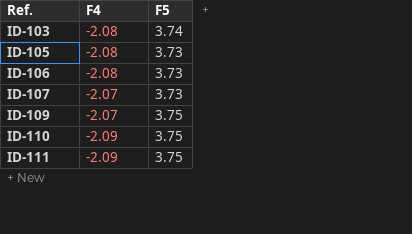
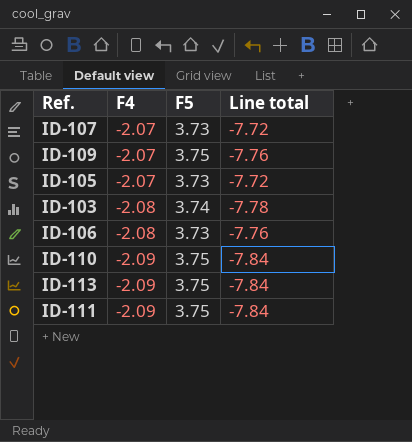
row order: Ref. ascending -> F4 descending
column Line total | formula: none -> [F4] * [F5]
ID-105 | F4: -2.08 -> -2.07
row ID-113: none -> -2.09 | 3.75 | -7.84

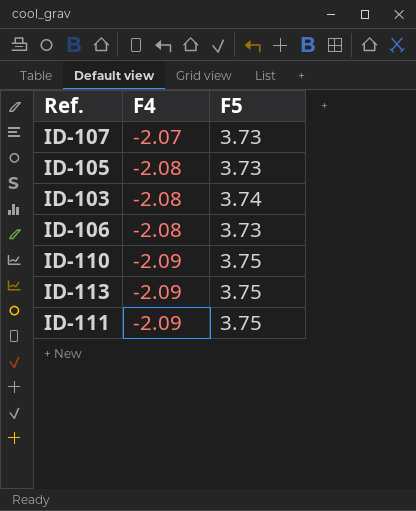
column Line total | formula: [F4] * [F5] -> none
row ID-109: -2.07 | 3.75 | -7.76 -> none
ID-105 | F4: -2.07 -> -2.08

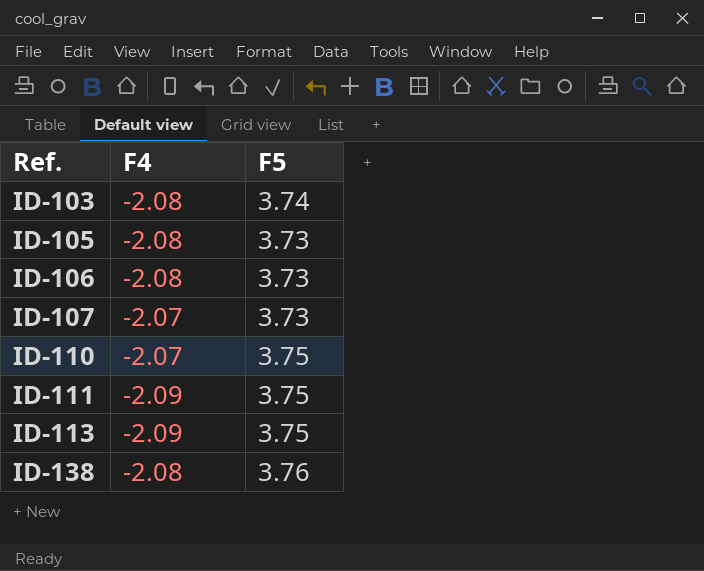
row order: F4 descending -> Ref. ascending
ID-110 | F4: -2.09 -> -2.07
row ID-138: none -> -2.08 | 3.76

